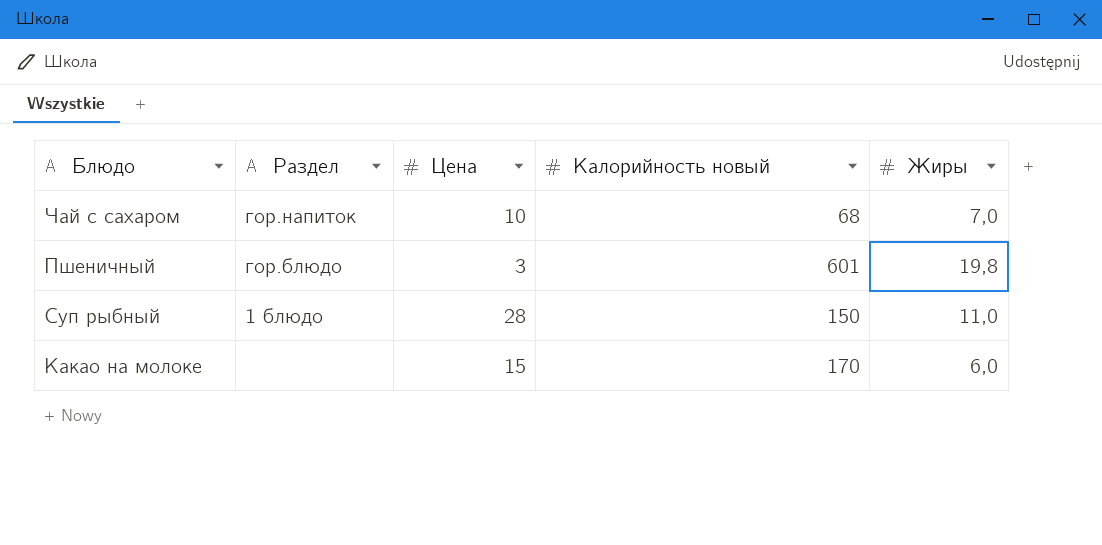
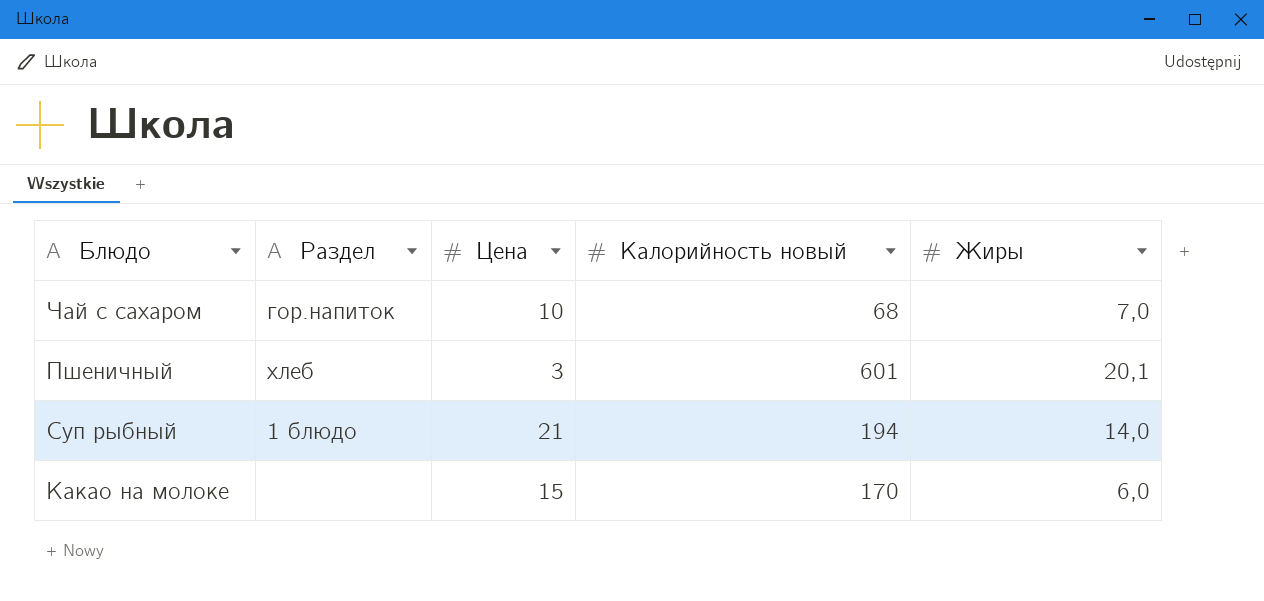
Пшеничный | Раздел: гор.блюдо -> хлеб
Пшеничный | Жиры: 19,8 -> 20,1
Суп рыбный | Цена: 28 -> 21
Суп рыбный | Калорийность новый: 150 -> 194
Суп рыбный | Жиры: 11,0 -> 14,0

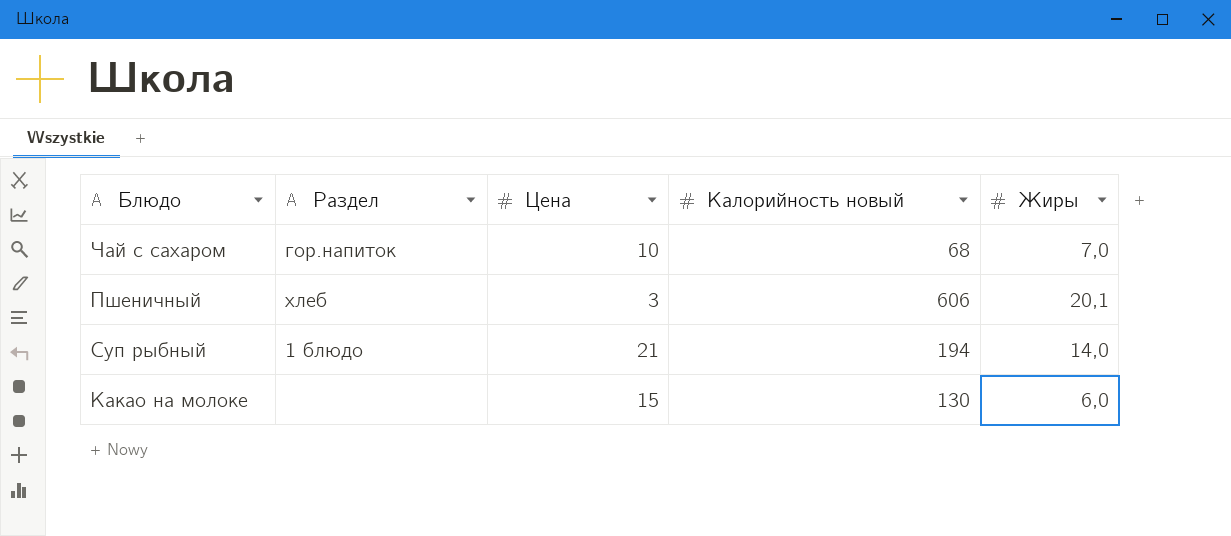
Пшеничный | Калорийность новый: 601 -> 606
Какао на молоке | Калорийность новый: 170 -> 130

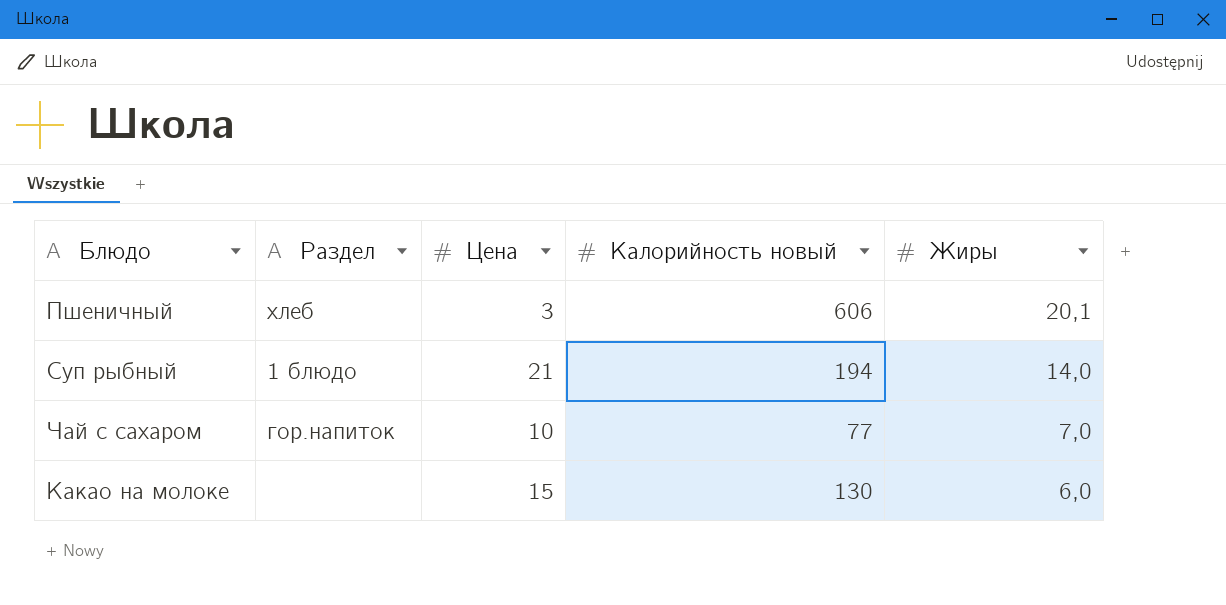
row order: none -> Жиры descending
Чай с сахаром | Калорийность новый: 68 -> 77

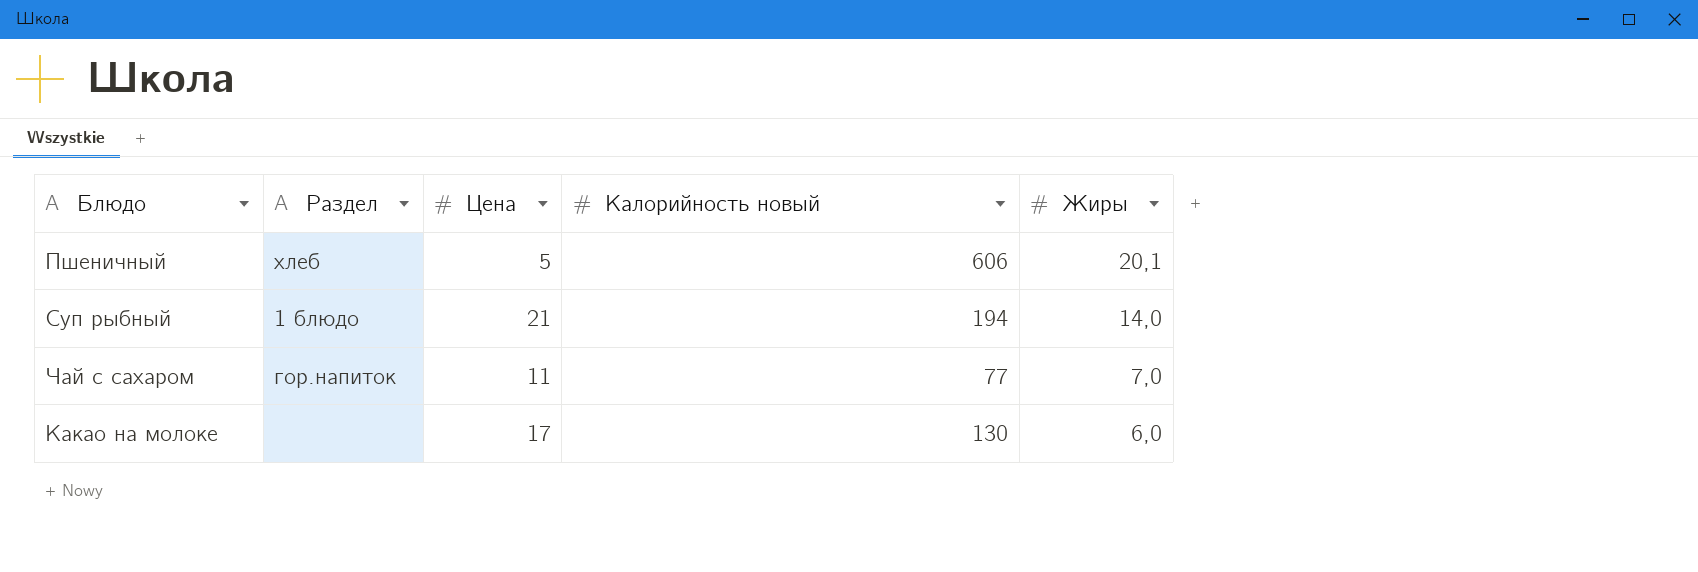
Пшеничный | Цена: 3 -> 5
Чай с сахаром | Цена: 10 -> 11
Какао на молоке | Цена: 15 -> 17

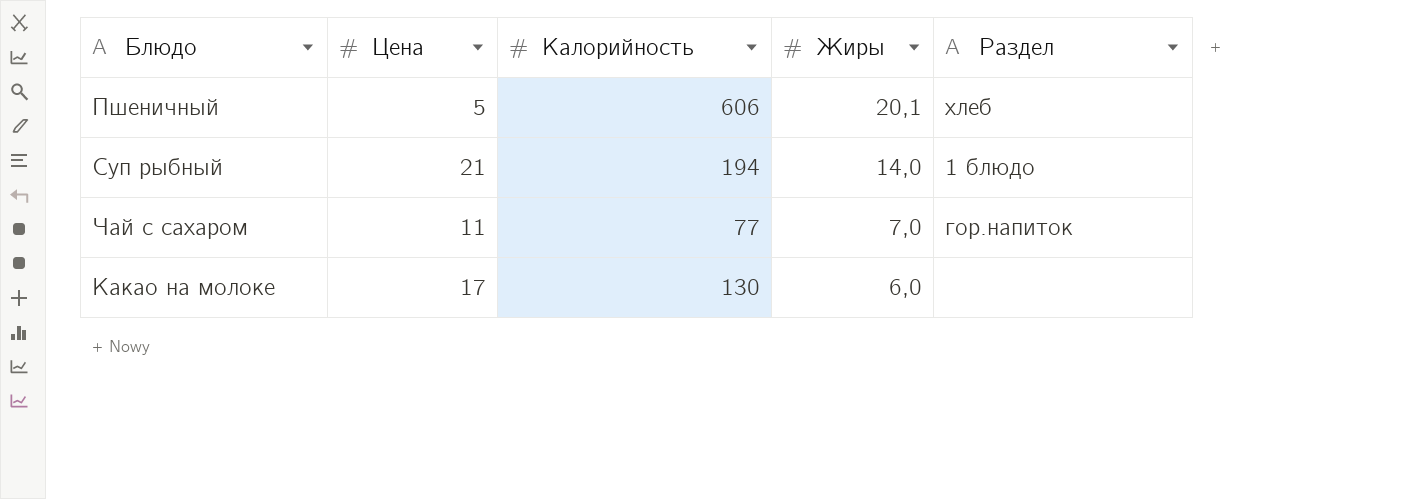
column name: Калорийность новый -> Калорийность
column Раздел | position: 2 -> 5

